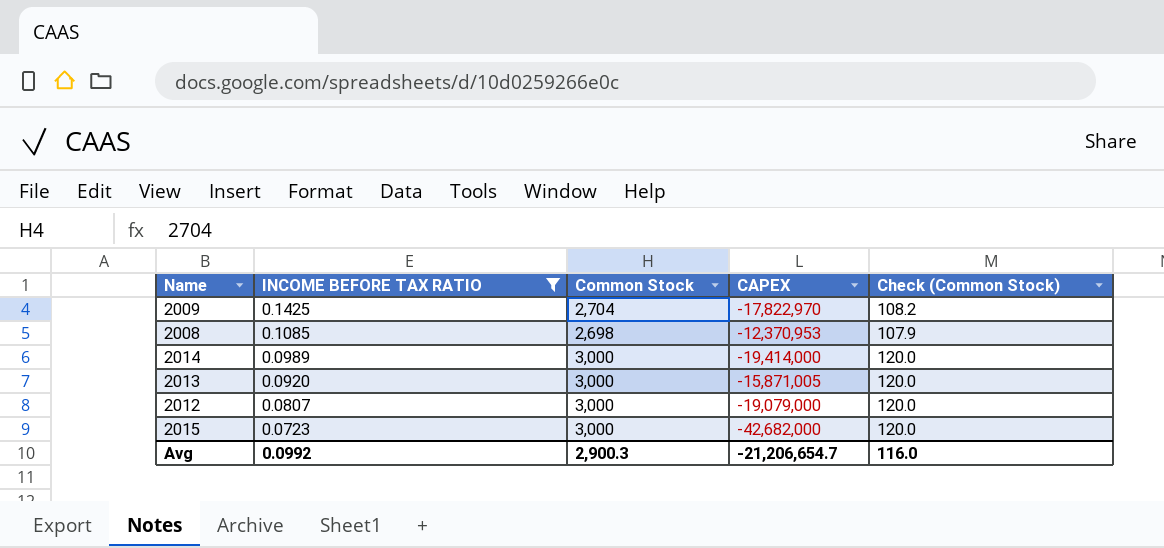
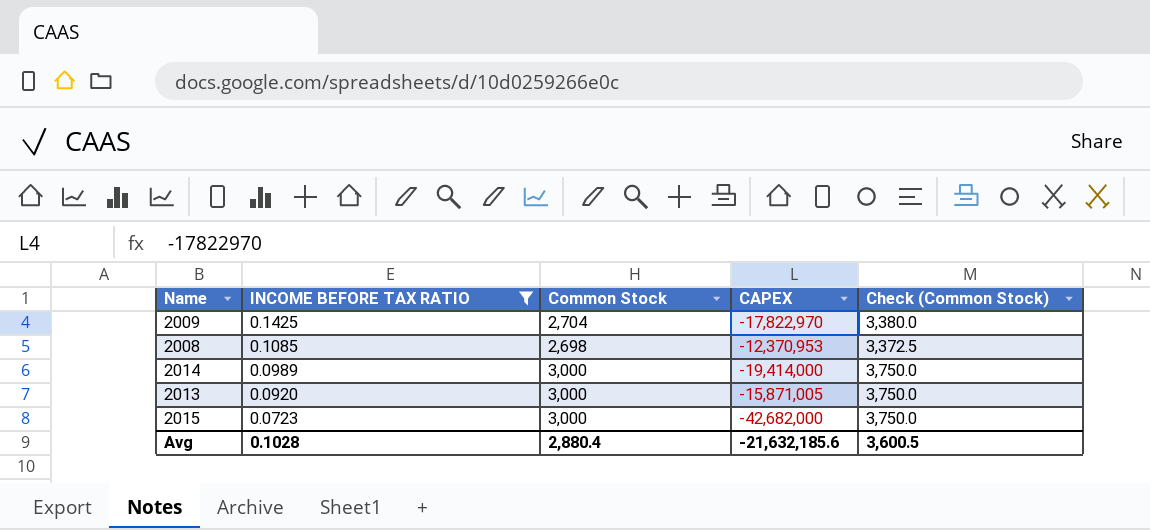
column Check (Common Stock) | formula: [Common Stock] * 0.04 -> [Common Stock] * 1.25
row 2012: 0.0807 | 3,000 | -19,079,000 | 120.0 -> none
Avg | INCOME BEFORE TAX RATIO: 0.0992 -> 0.1028
Avg | Common Stock: 2,900.3 -> 2,880.4
Avg | CAPEX: -21,206,654.7 -> -21,632,185.6
Avg | Check (Common Stock): 116.0 -> 3,600.5

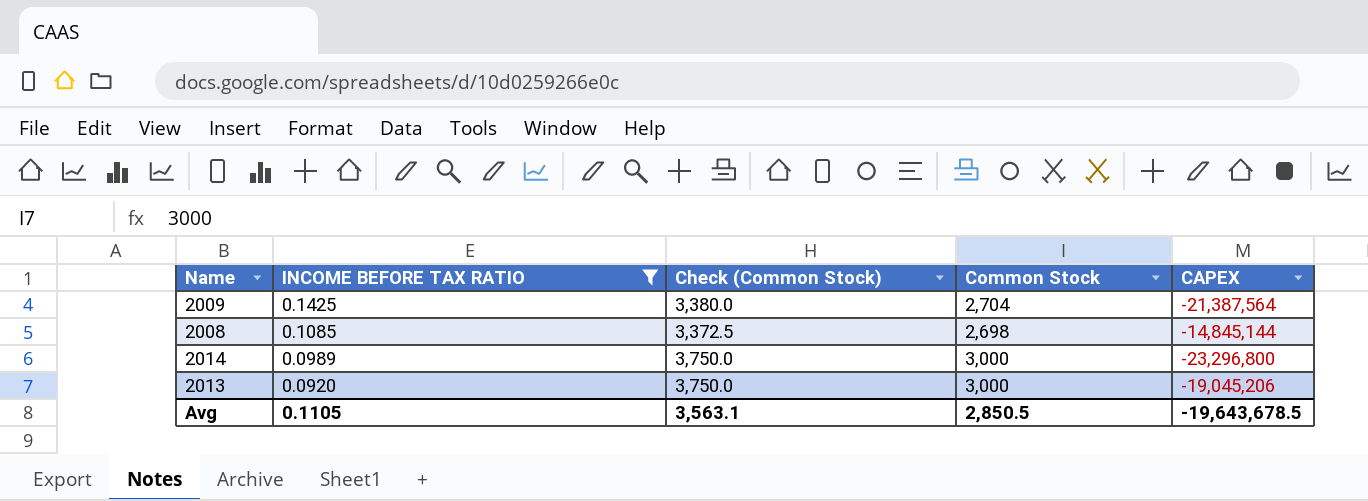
column Check (Common Stock) | position: 5 -> 3
row 2015: 0.0723 | 3,000 | -42,682,000 | 3,750.0 -> none
2009 | CAPEX: -17,822,970 -> -21,387,564
2008 | CAPEX: -12,370,953 -> -14,845,144
2014 | CAPEX: -19,414,000 -> -23,296,800
2013 | CAPEX: -15,871,005 -> -19,045,206
Avg | INCOME BEFORE TAX RATIO: 0.1028 -> 0.1105
Avg | Check (Common Stock): 3,600.5 -> 3,563.1
Avg | Common Stock: 2,880.4 -> 2,850.5
Avg | CAPEX: -21,632,185.6 -> -19,643,678.5

